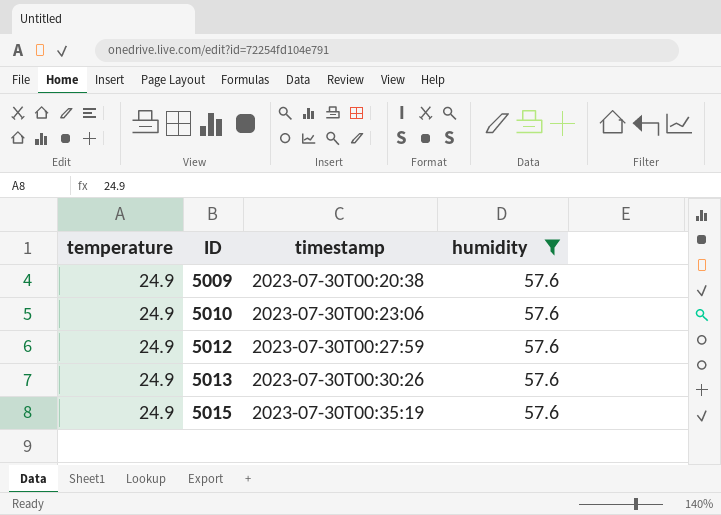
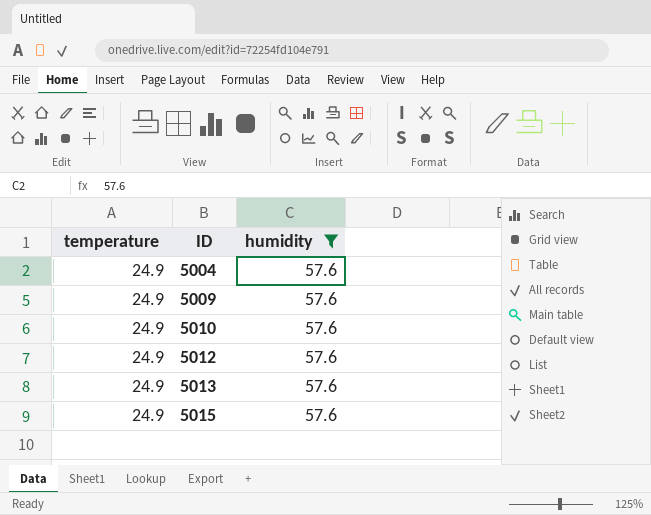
column timestamp | position: 3 -> none
row 5004: none -> 24.9 | 57.6

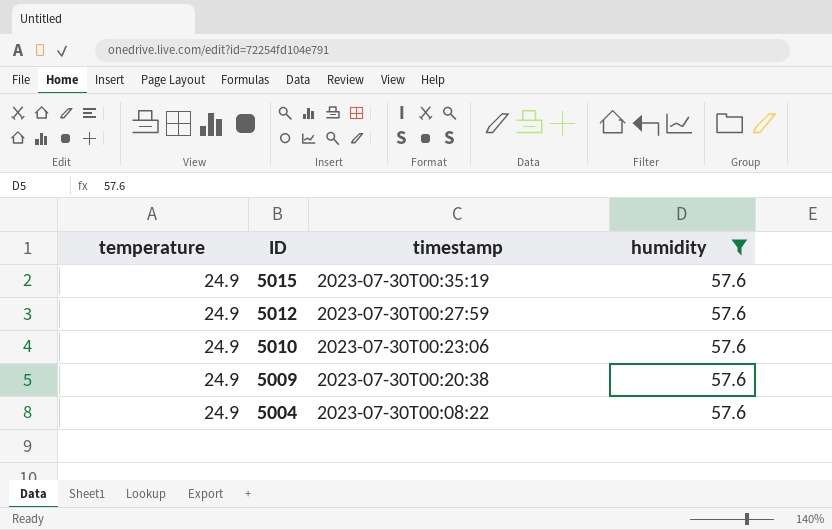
row order: ID ascending -> ID descending
column timestamp | position: none -> 3
row 5013: 24.9 | 57.6 -> none

